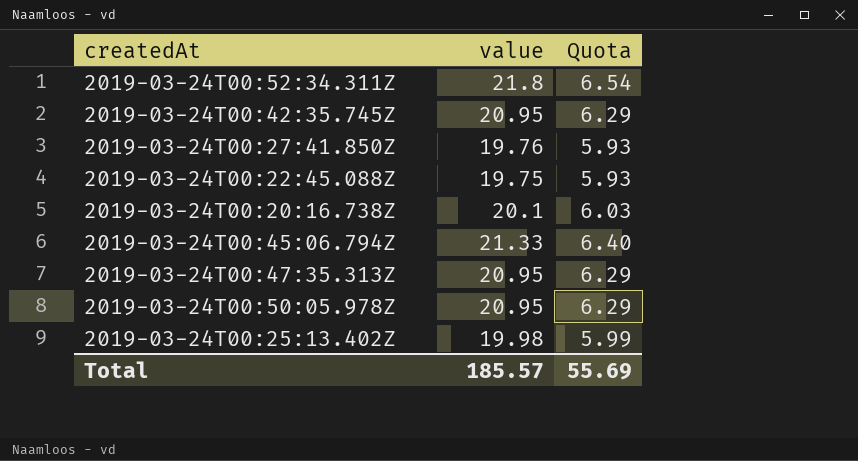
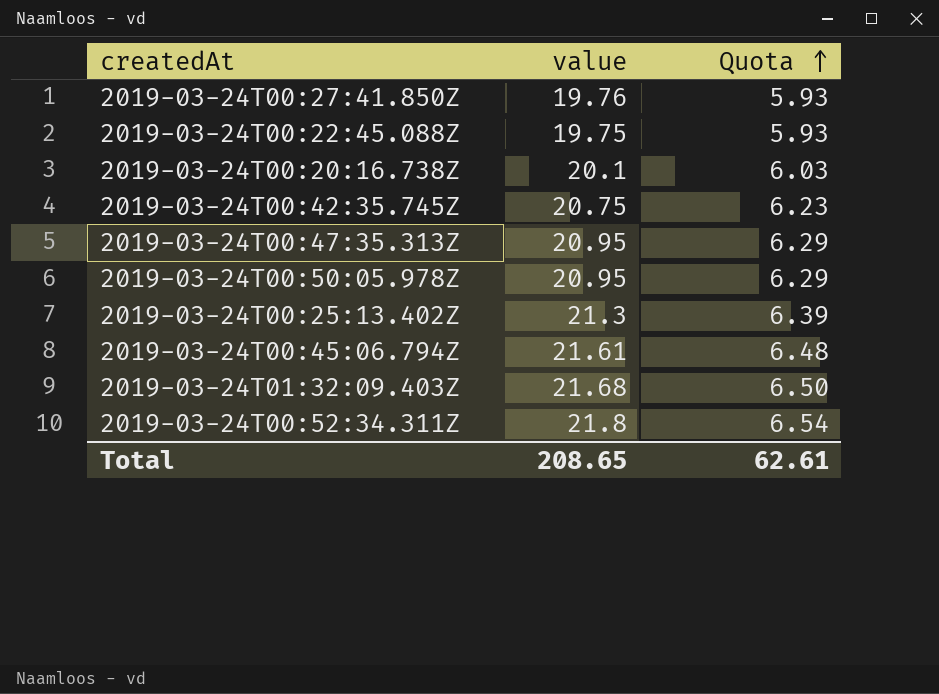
row order: none -> Quota ascending
2019-03-24T00:42:35.745Z | value: 20.95 -> 20.75
2019-03-24T00:42:35.745Z | Quota: 6.29 -> 6.23
2019-03-24T00:25:13.402Z | value: 19.98 -> 21.3
2019-03-24T00:25:13.402Z | Quota: 5.99 -> 6.39
2019-03-24T00:45:06.794Z | value: 21.33 -> 21.61
2019-03-24T00:45:06.794Z | Quota: 6.40 -> 6.48
row 2019-03-24T01:32:09.403Z: none -> 21.68 | 6.50
Total | value: 185.57 -> 208.65
Total | Quota: 55.69 -> 62.61

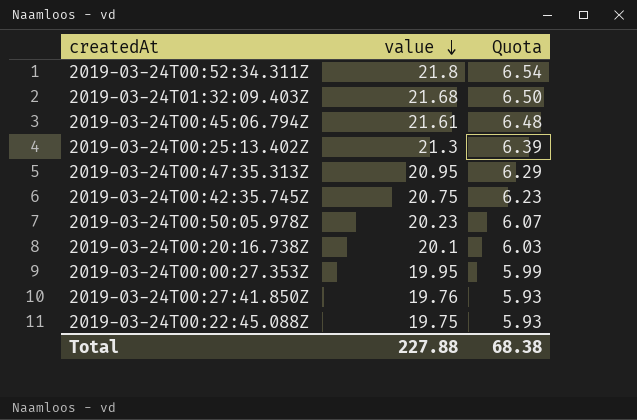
row order: Quota ascending -> value descending
2019-03-24T00:50:05.978Z | value: 20.95 -> 20.23
2019-03-24T00:50:05.978Z | Quota: 6.29 -> 6.07
row 2019-03-24T00:00:27.353Z: none -> 19.95 | 5.99
Total | value: 208.65 -> 227.88
Total | Quota: 62.61 -> 68.38

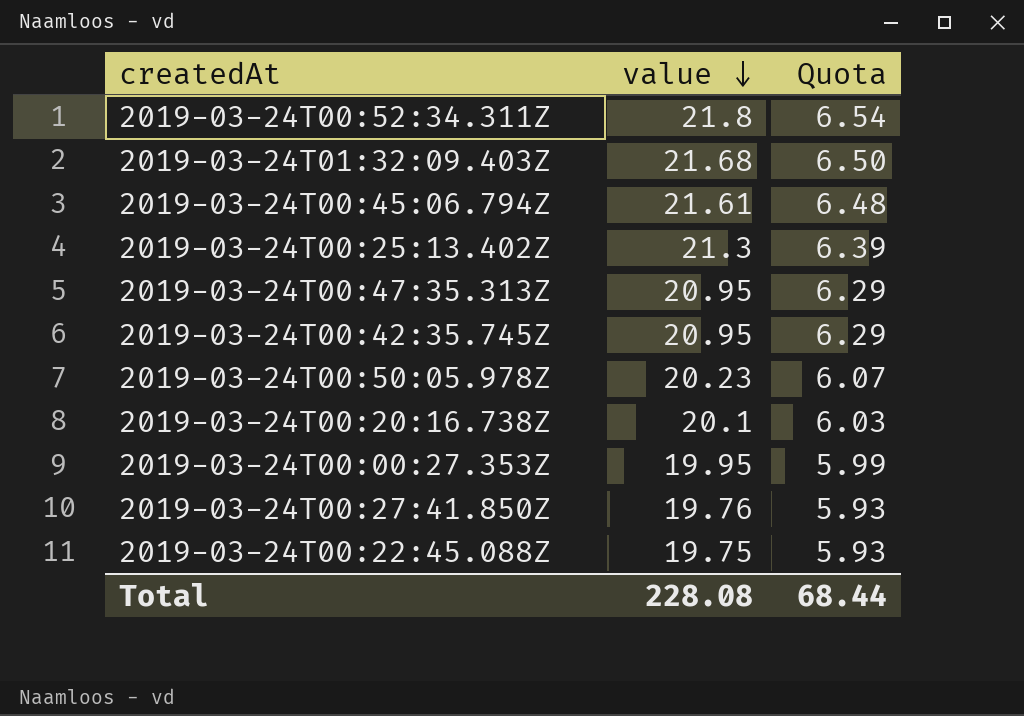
2019-03-24T00:42:35.745Z | value: 20.75 -> 20.95
2019-03-24T00:42:35.745Z | Quota: 6.23 -> 6.29
Total | value: 227.88 -> 228.08
Total | Quota: 68.38 -> 68.44

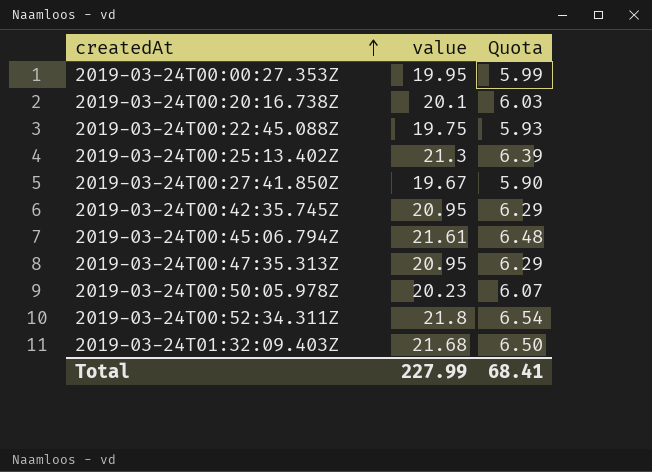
row order: value descending -> createdAt ascending
2019-03-24T00:27:41.850Z | value: 19.76 -> 19.67
2019-03-24T00:27:41.850Z | Quota: 5.93 -> 5.90
Total | value: 228.08 -> 227.99
Total | Quota: 68.44 -> 68.41

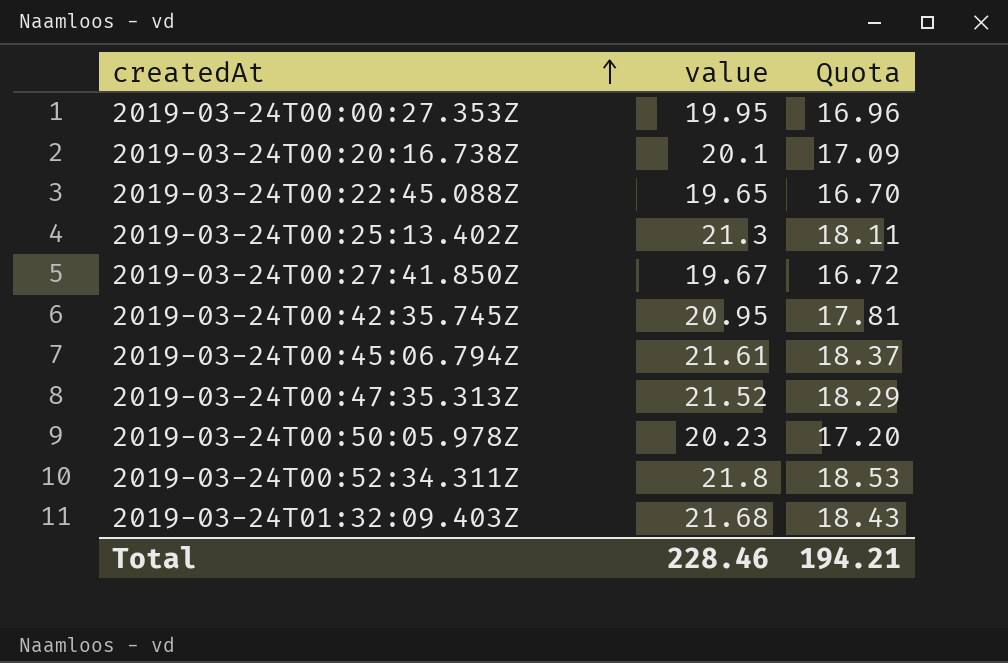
column Quota | formula: [value] * 0.3 -> [value] * 0.85
2019-03-24T00:22:45.088Z | value: 19.75 -> 19.65
2019-03-24T00:47:35.313Z | value: 20.95 -> 21.52
Total | value: 227.99 -> 228.46
Total | Quota: 68.41 -> 194.21

